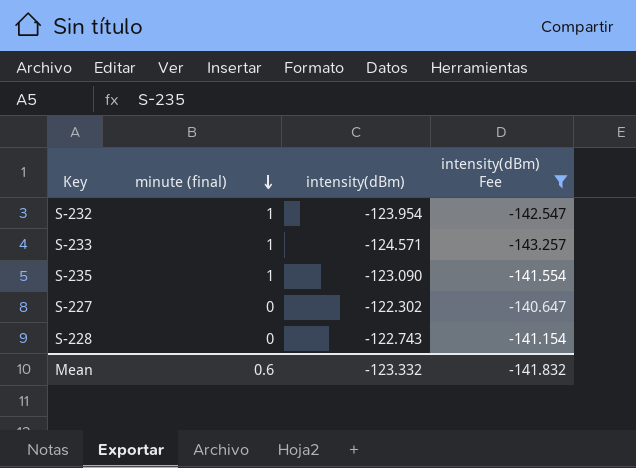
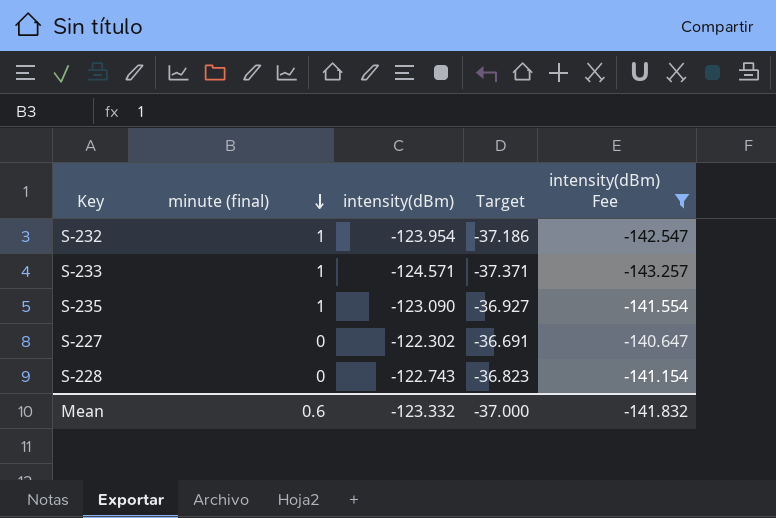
column Target | formula: none -> [intensity(dBm)] * 0.3

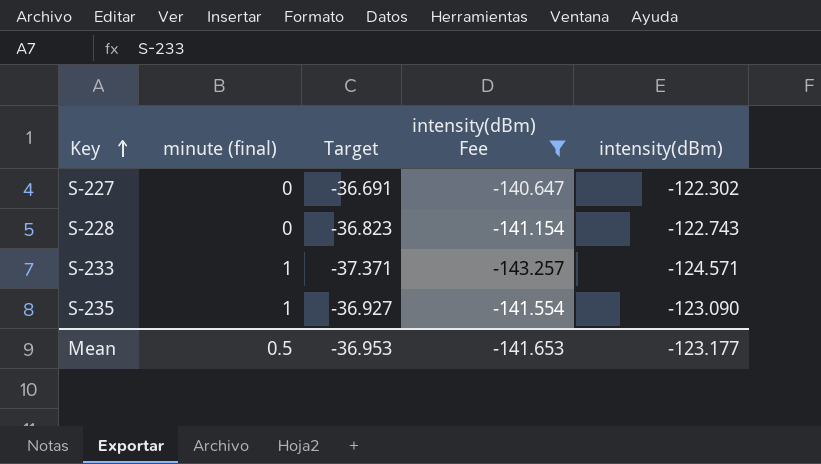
row order: minute (final) descending -> Key ascending
column intensity(dBm) | position: 3 -> 5
row S-232: 1 | -123.954 | -37.186 | -142.547 -> none
Mean | minute (final): 0.6 -> 0.5
Mean | Target: -37.000 -> -36.953
Mean | intensity(dBm) Fee: -141.832 -> -141.653
Mean | intensity(dBm): -123.332 -> -123.177

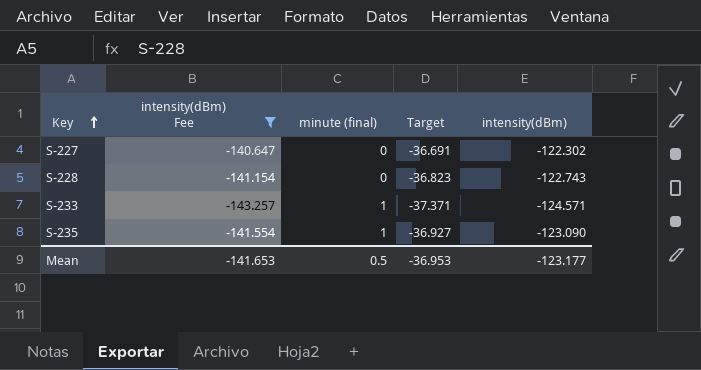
column intensity(dBm) Fee | position: 4 -> 2

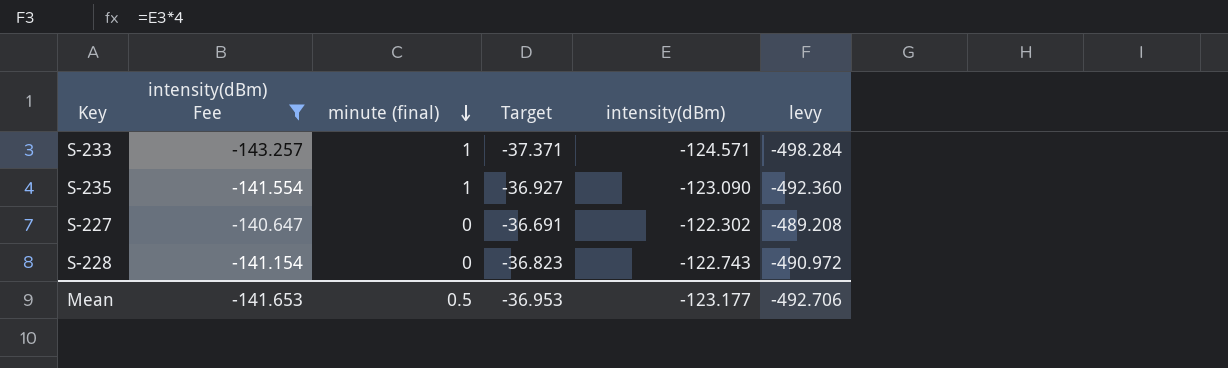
row order: Key ascending -> minute (final) descending
column levy | formula: none -> [intensity(dBm)] * 4

